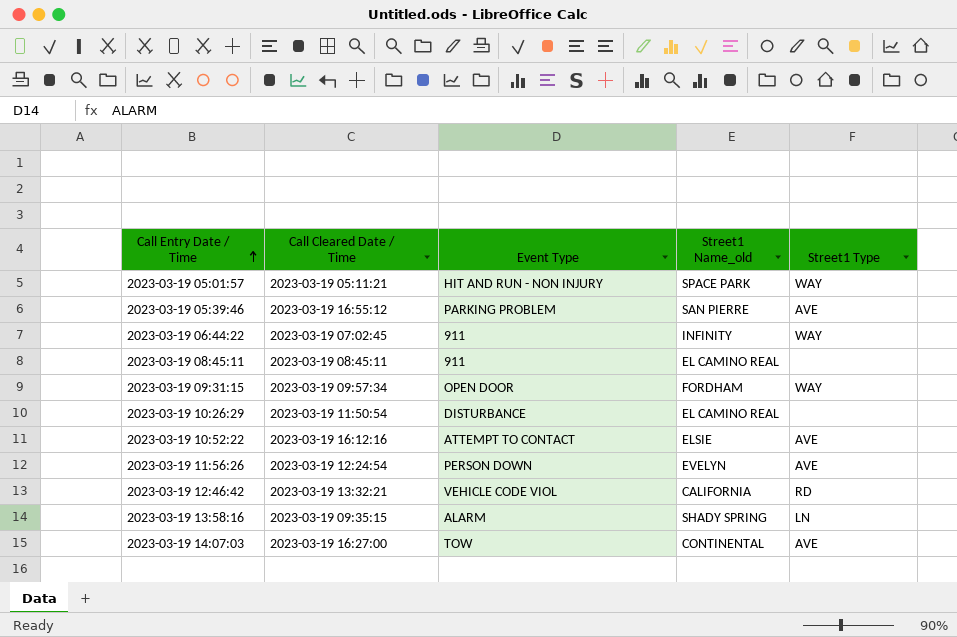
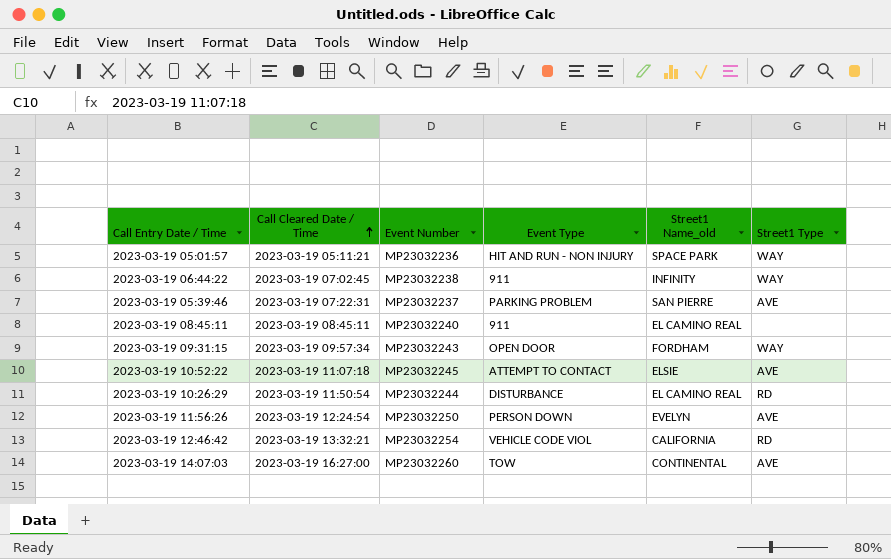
row order: Call Entry Date / Time ascending -> Call Cleared Date / Time ascending
column Event Number | position: none -> 3
row 2023-03-19 13:58:16: 2023-03-19 09:35:15 | ALARM | SHADY SPRING | LN -> none
2023-03-19 05:39:46 | Call Cleared Date / Time: 2023-03-19 16:55:12 -> 2023-03-19 07:22:31
2023-03-19 10:52:22 | Call Cleared Date / Time: 2023-03-19 16:12:16 -> 2023-03-19 11:07:18
2023-03-19 10:26:29 | Street1 Type: none -> RD

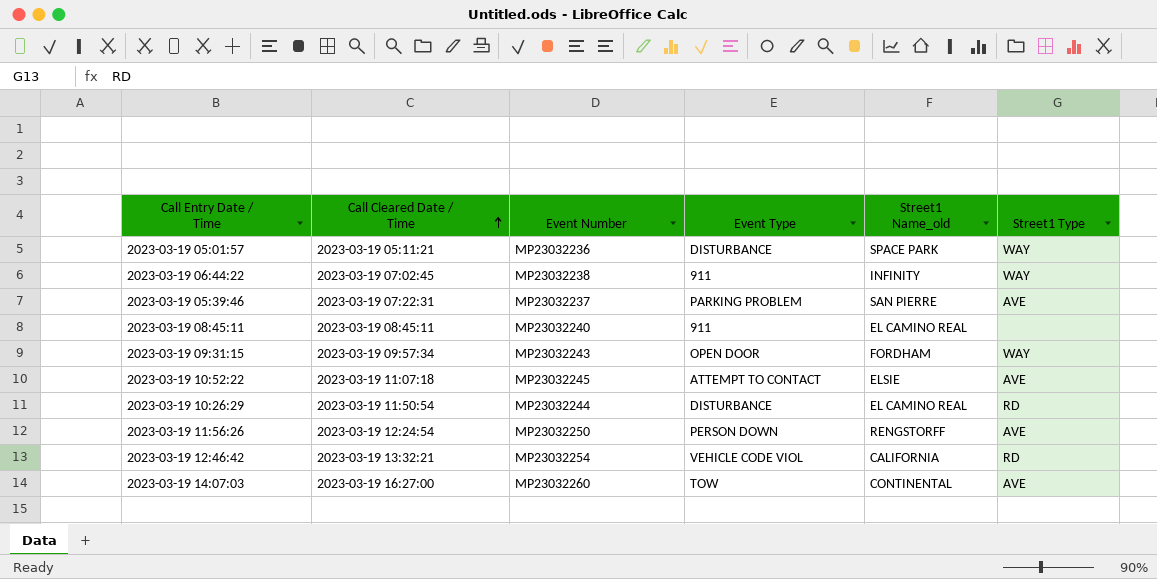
2023-03-19 05:01:57 | Event Type: HIT AND RUN - NON INJURY -> DISTURBANCE
2023-03-19 11:56:26 | Street1 Name_old: EVELYN -> RENGSTORFF

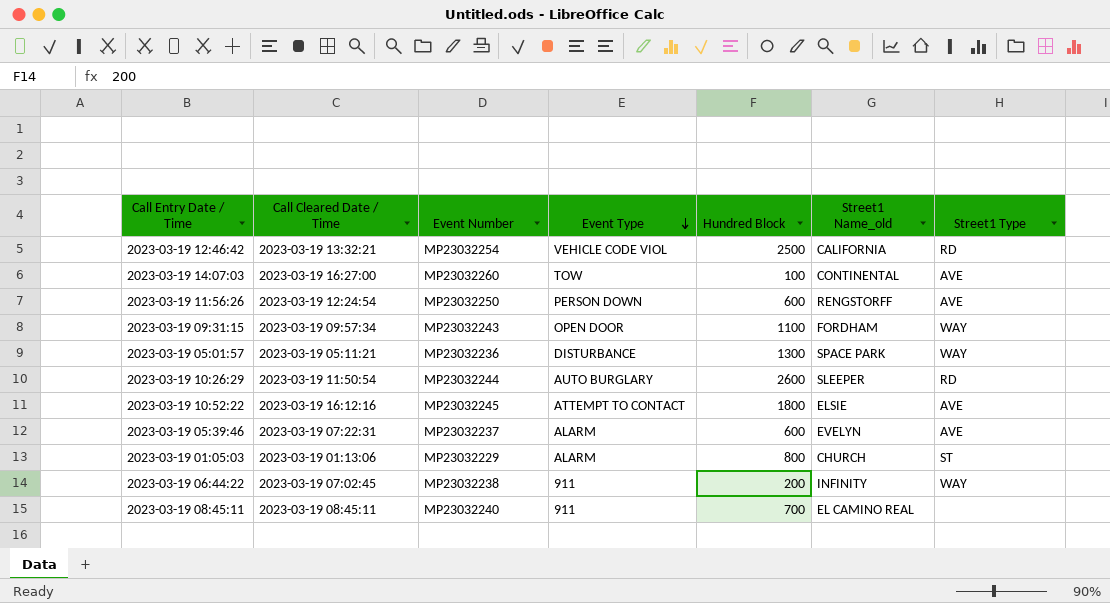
row order: Call Cleared Date / Time ascending -> Event Type descending
column Hundred Block | position: none -> 5
2023-03-19 10:26:29 | Event Type: DISTURBANCE -> AUTO BURGLARY
2023-03-19 10:26:29 | Street1 Name_old: EL CAMINO REAL -> SLEEPER
2023-03-19 10:52:22 | Call Cleared Date / Time: 2023-03-19 11:07:18 -> 2023-03-19 16:12:16
2023-03-19 05:39:46 | Event Type: PARKING PROBLEM -> ALARM
2023-03-19 05:39:46 | Street1 Name_old: SAN PIERRE -> EVELYN
row 2023-03-19 01:05:03: none -> 2023-03-19 01:13:06 | MP23032229 | ALARM | 800 | CHURCH | ST

